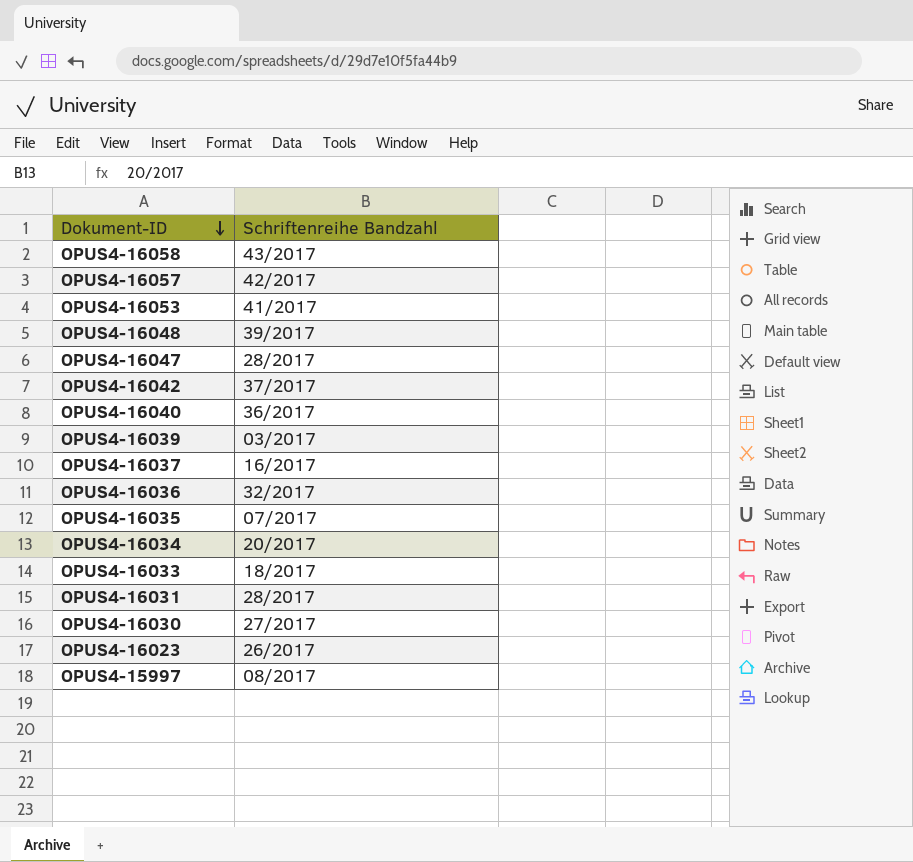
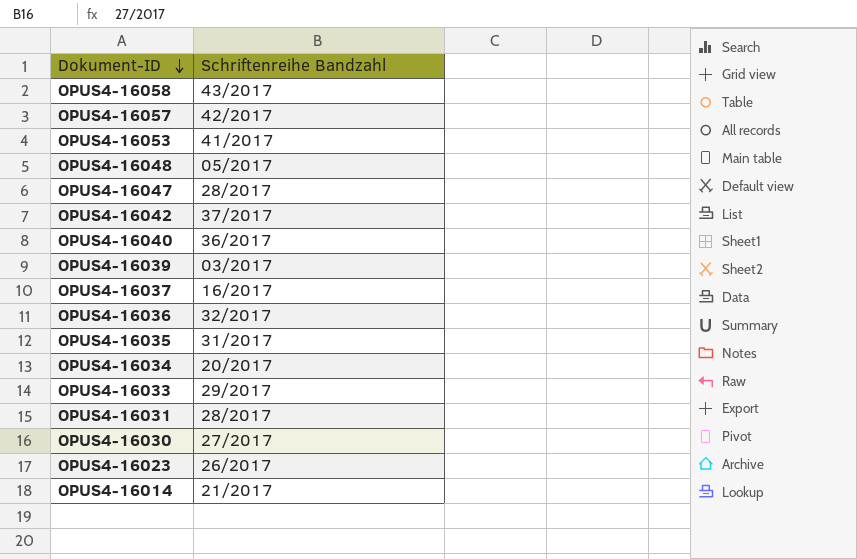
row OPUS4-15997: 08/2017 -> none
OPUS4-16048 | Schriftenreihe Bandzahl: 39/2017 -> 05/2017
OPUS4-16035 | Schriftenreihe Bandzahl: 07/2017 -> 31/2017
OPUS4-16033 | Schriftenreihe Bandzahl: 18/2017 -> 29/2017
row OPUS4-16014: none -> 21/2017

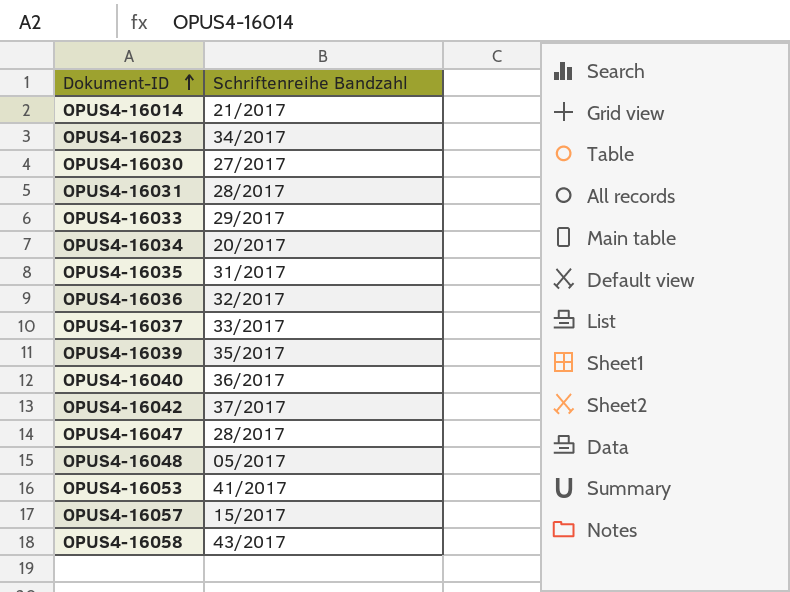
row order: Dokument-ID descending -> Dokument-ID ascending
OPUS4-16023 | Schriftenreihe Bandzahl: 26/2017 -> 34/2017
OPUS4-16037 | Schriftenreihe Bandzahl: 16/2017 -> 33/2017
OPUS4-16039 | Schriftenreihe Bandzahl: 03/2017 -> 35/2017
OPUS4-16057 | Schriftenreihe Bandzahl: 42/2017 -> 15/2017

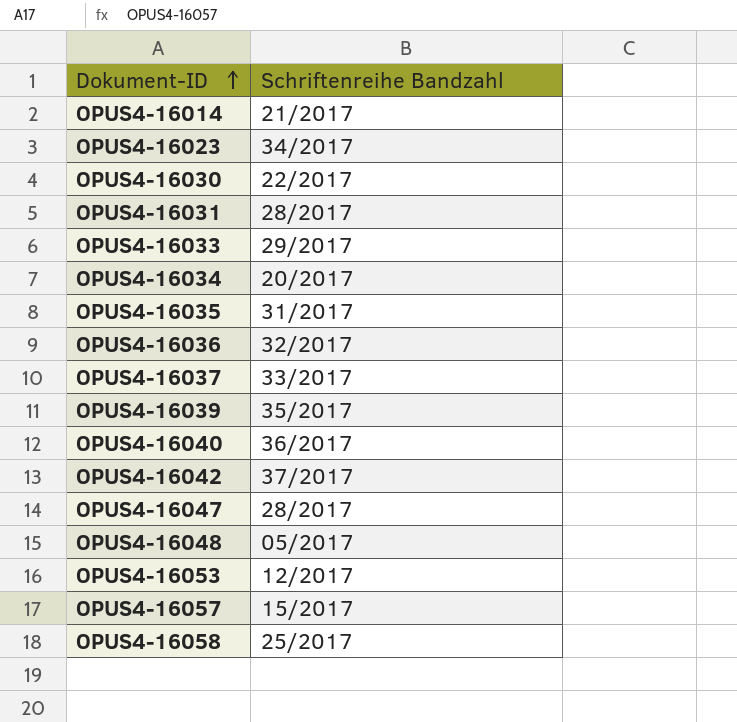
OPUS4-16030 | Schriftenreihe Bandzahl: 27/2017 -> 22/2017
OPUS4-16053 | Schriftenreihe Bandzahl: 41/2017 -> 12/2017
OPUS4-16058 | Schriftenreihe Bandzahl: 43/2017 -> 25/2017

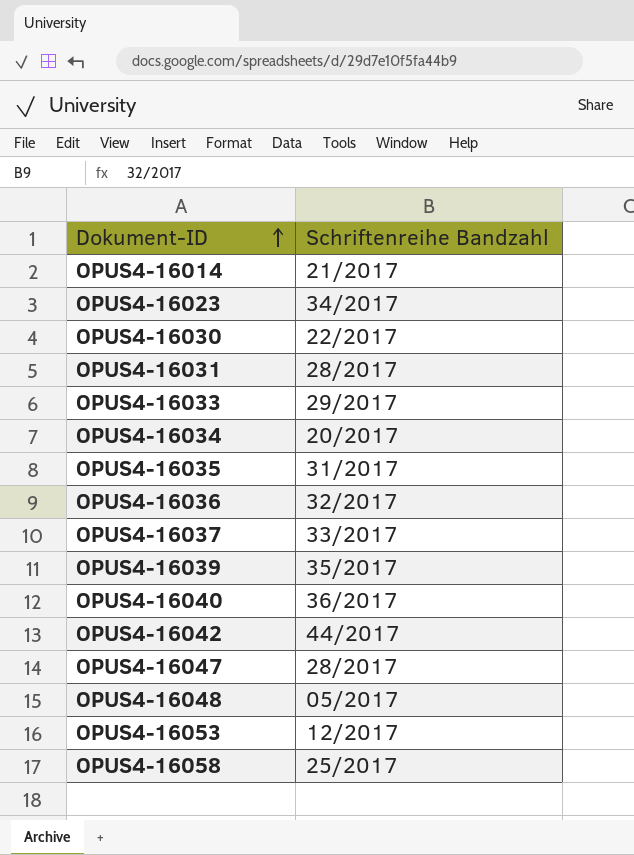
row OPUS4-16057: 15/2017 -> none
OPUS4-16042 | Schriftenreihe Bandzahl: 37/2017 -> 44/2017

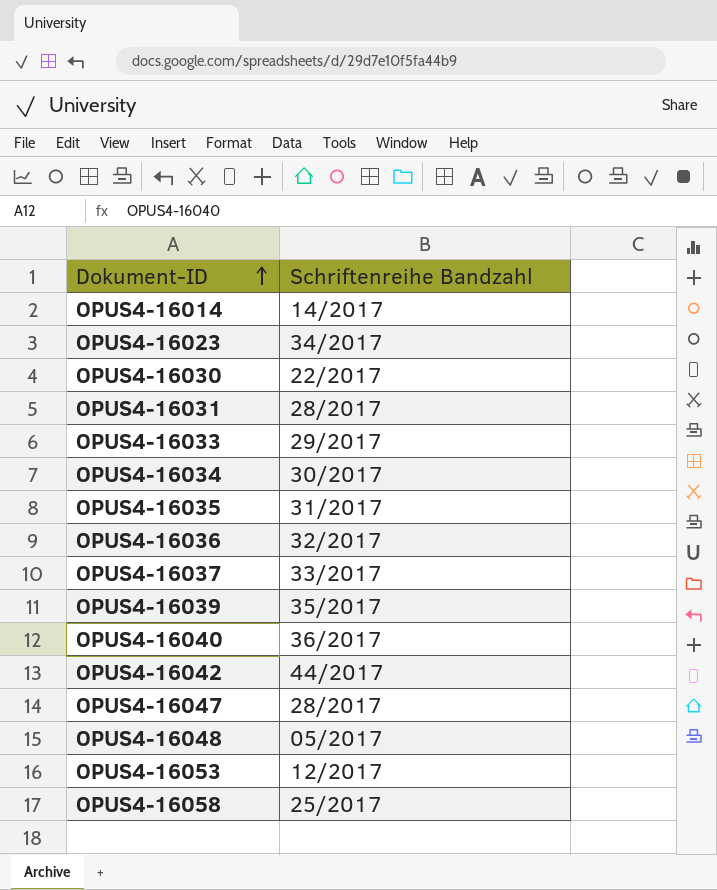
OPUS4-16014 | Schriftenreihe Bandzahl: 21/2017 -> 14/2017
OPUS4-16034 | Schriftenreihe Bandzahl: 20/2017 -> 30/2017

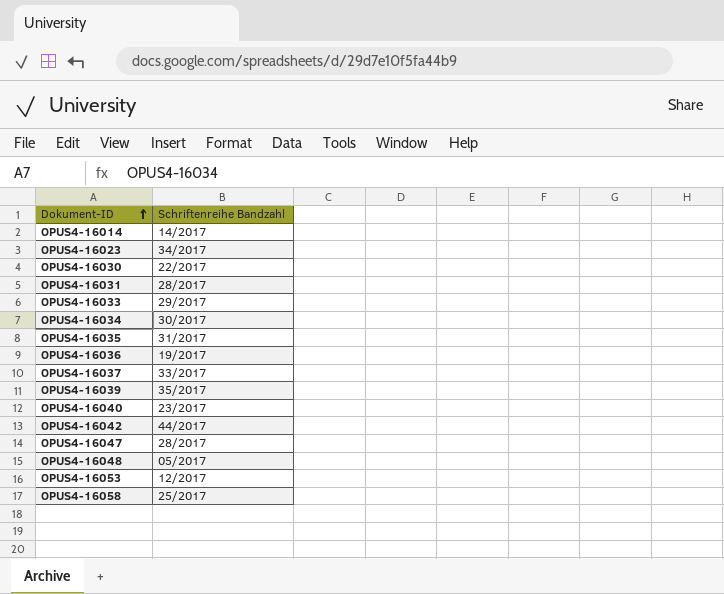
OPUS4-16036 | Schriftenreihe Bandzahl: 32/2017 -> 19/2017
OPUS4-16040 | Schriftenreihe Bandzahl: 36/2017 -> 23/2017

